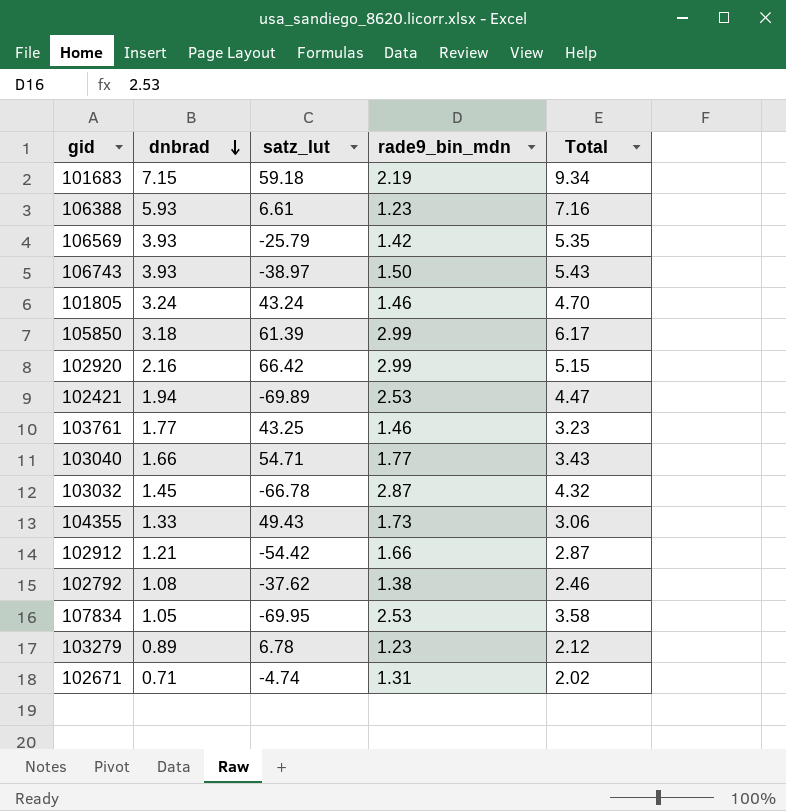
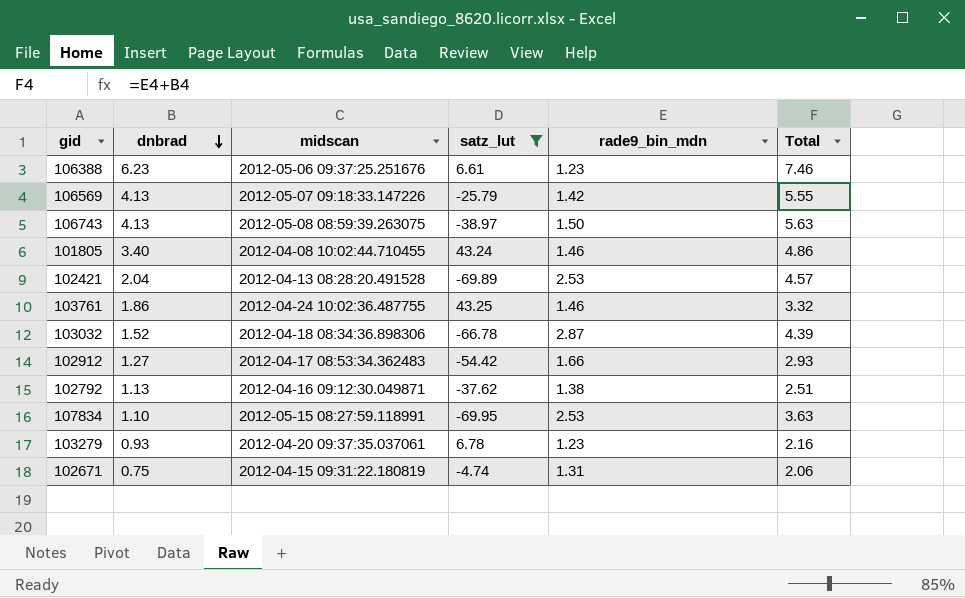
filter: none -> satz_lut <= 43.25
column midscan | position: none -> 3
106388 | dnbrad: 5.93 -> 6.23
106388 | Total: 7.16 -> 7.46
106569 | dnbrad: 3.93 -> 4.13
106569 | Total: 5.35 -> 5.55
106743 | dnbrad: 3.93 -> 4.13
106743 | Total: 5.43 -> 5.63
101805 | dnbrad: 3.24 -> 3.40
101805 | Total: 4.70 -> 4.86
102421 | dnbrad: 1.94 -> 2.04
102421 | Total: 4.47 -> 4.57
103761 | dnbrad: 1.77 -> 1.86
103761 | Total: 3.23 -> 3.32
103032 | dnbrad: 1.45 -> 1.52
103032 | Total: 4.32 -> 4.39
102912 | dnbrad: 1.21 -> 1.27
102912 | Total: 2.87 -> 2.93
102792 | dnbrad: 1.08 -> 1.13
102792 | Total: 2.46 -> 2.51
107834 | dnbrad: 1.05 -> 1.10
107834 | Total: 3.58 -> 3.63
103279 | dnbrad: 0.89 -> 0.93
103279 | Total: 2.12 -> 2.16
102671 | dnbrad: 0.71 -> 0.75
102671 | Total: 2.02 -> 2.06

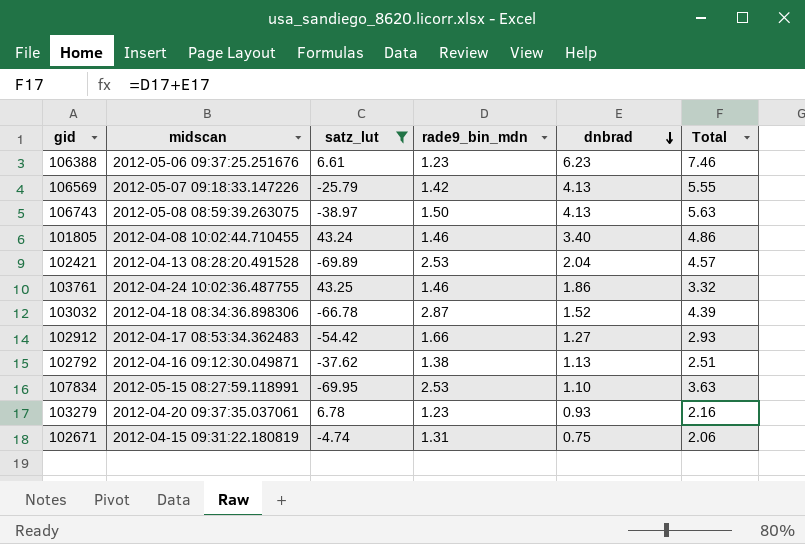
column dnbrad | position: 2 -> 5

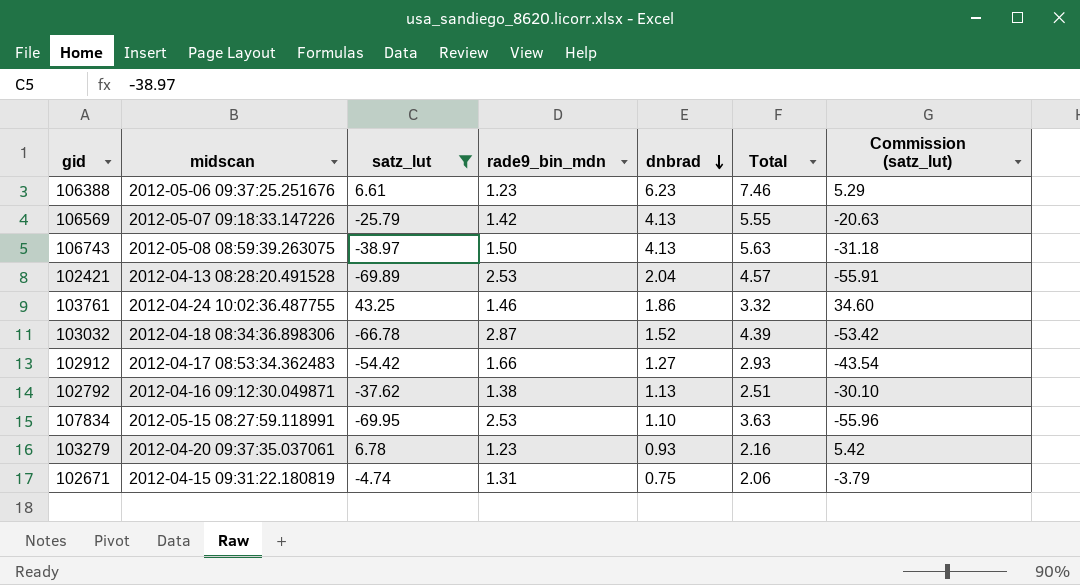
column Commission (satz_lut) | formula: none -> [satz_lut] * 0.8
row 101805: 2012-04-08 10:02:44.710455 | 43.24 | 1.46 | 3.40 | 4.86 -> none

